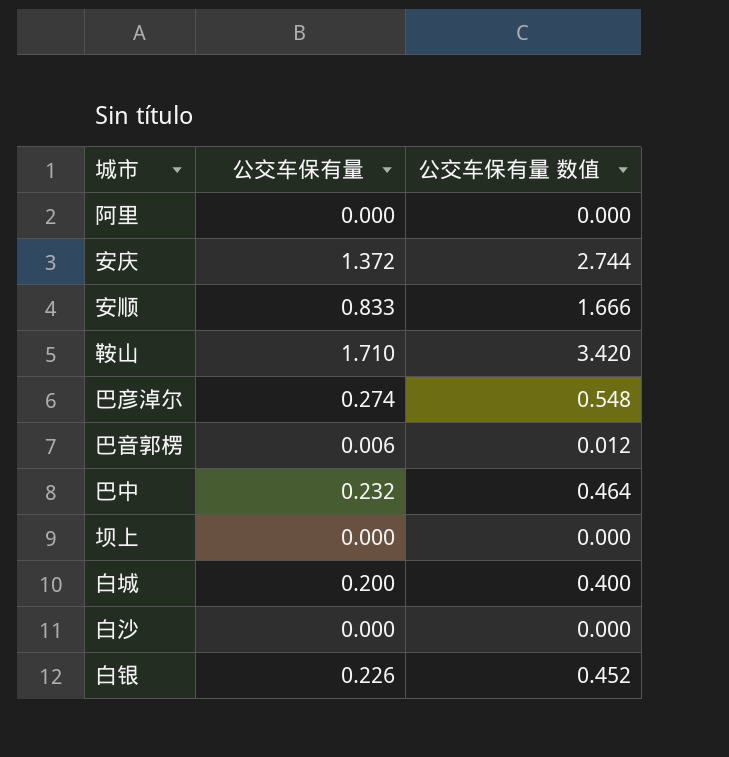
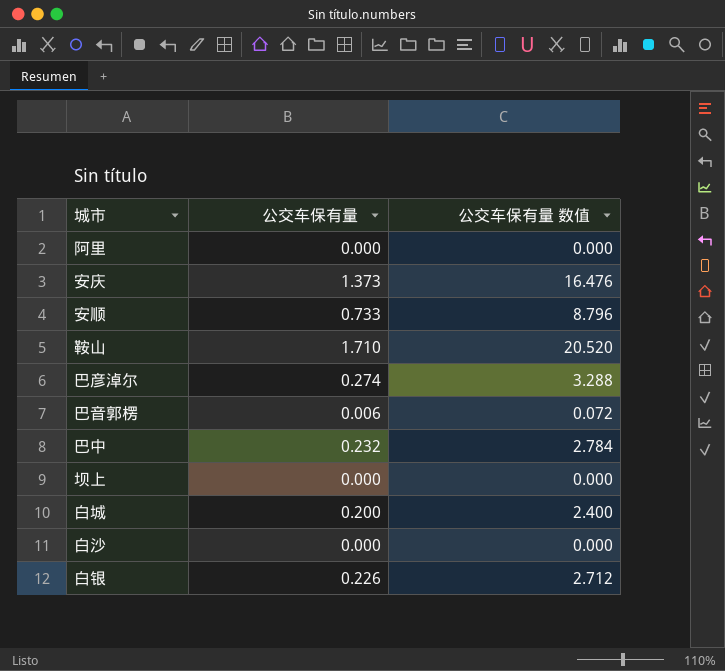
column 公交车保有量 数值 | formula: [公交车保有量] * 2 -> [公交车保有量] * 12
安庆 | 公交车保有量: 1.372 -> 1.373
安顺 | 公交车保有量: 0.833 -> 0.733

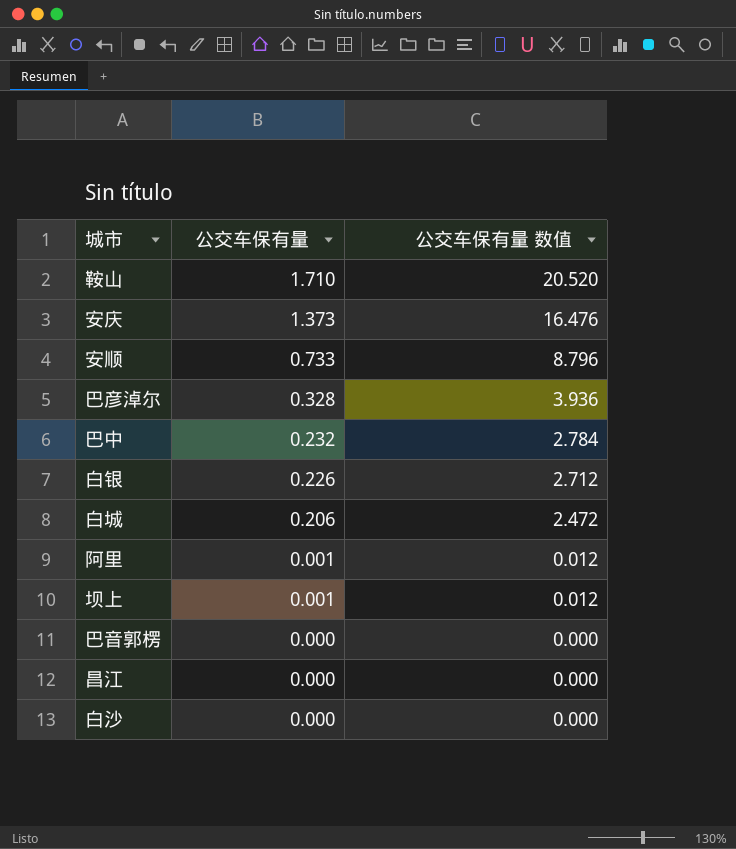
row order: none -> 公交车保有量 descending
巴彦淖尔 | 公交车保有量: 0.274 -> 0.328
巴彦淖尔 | 公交车保有量 数值: 3.288 -> 3.936
白城 | 公交车保有量: 0.200 -> 0.206
白城 | 公交车保有量 数值: 2.400 -> 2.472
阿里 | 公交车保有量: 0.000 -> 0.001
阿里 | 公交车保有量 数值: 0.000 -> 0.012
坝上 | 公交车保有量: 0.000 -> 0.001
坝上 | 公交车保有量 数值: 0.000 -> 0.012
巴音郭楞 | 公交车保有量: 0.006 -> 0.000
巴音郭楞 | 公交车保有量 数值: 0.072 -> 0.000
row 昌江: none -> 0.000 | 0.000

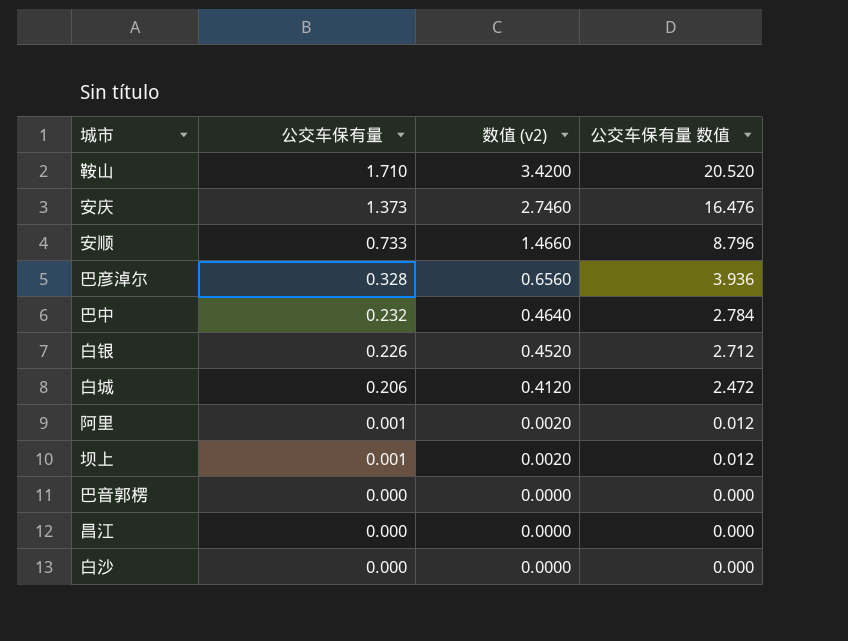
column 数值 (v2) | formula: none -> [公交车保有量] * 2

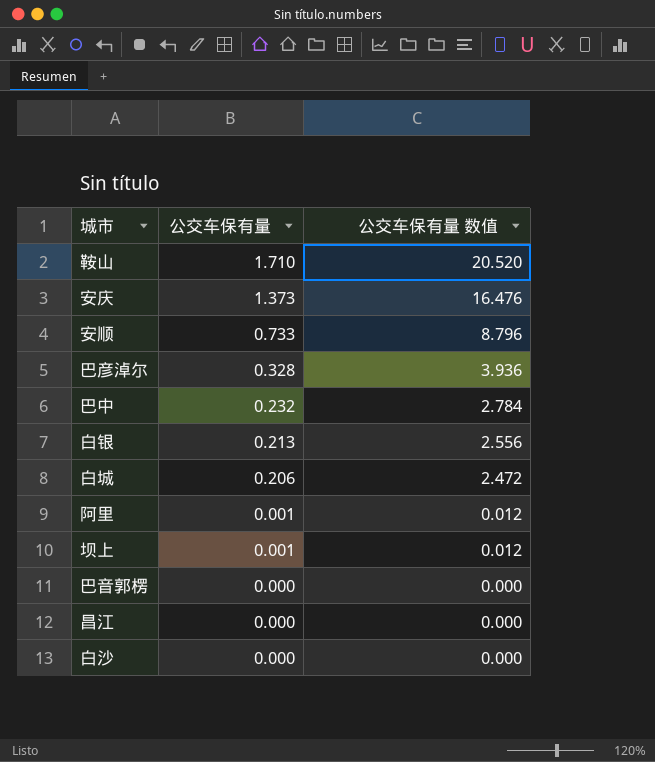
column 数值 (v2) | formula: [公交车保有量] * 2 -> none
白银 | 公交车保有量: 0.226 -> 0.213
白银 | 公交车保有量 数值: 2.712 -> 2.556

